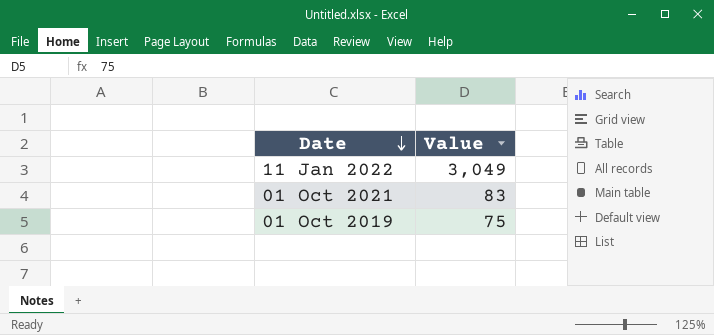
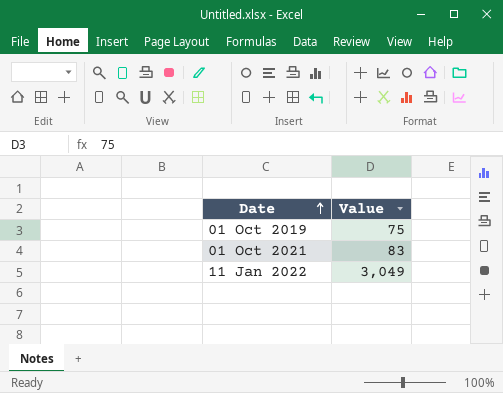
row order: Date descending -> Date ascending

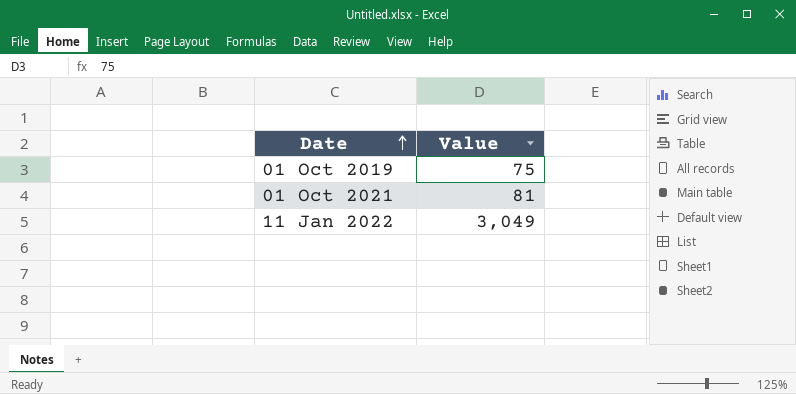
01 Oct 2021 | Value: 83 -> 81

